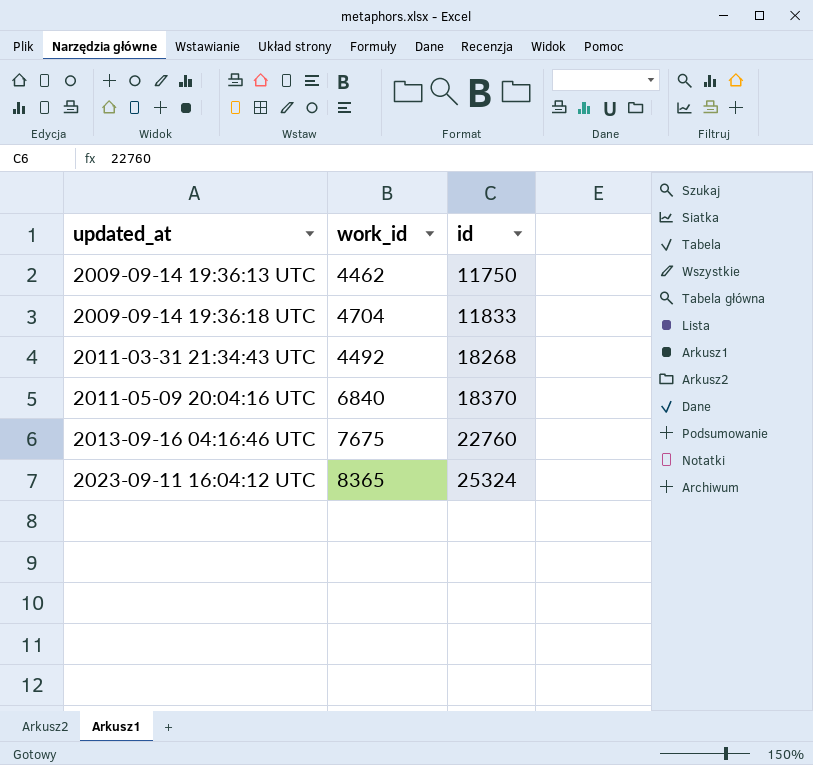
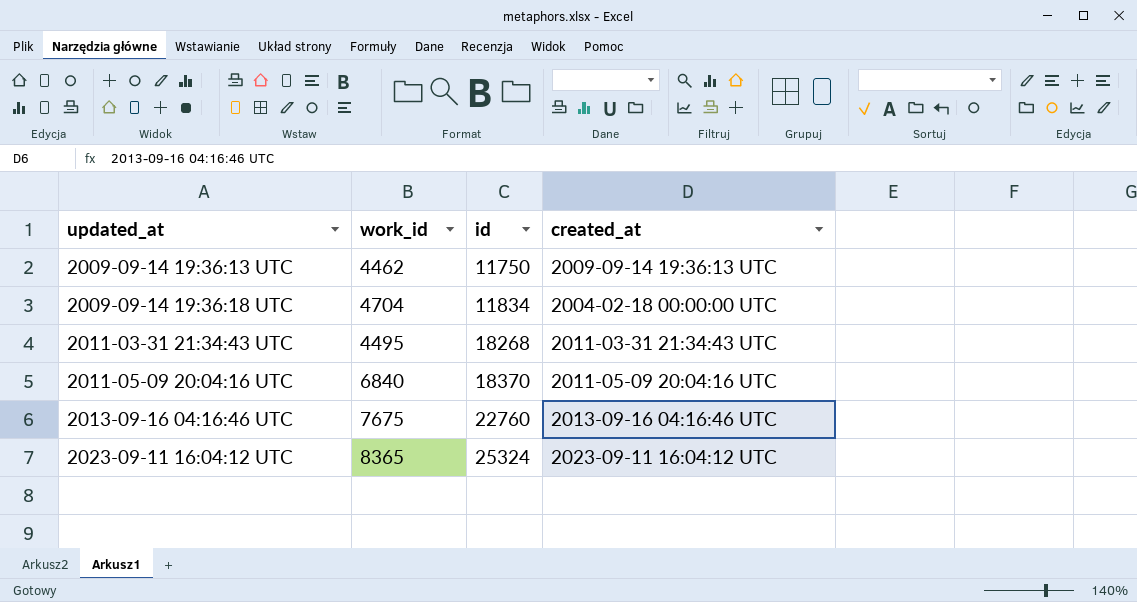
column created_at | position: none -> 4
2009-09-14 19:36:18 UTC | id: 11833 -> 11834
2011-03-31 21:34:43 UTC | work_id: 4492 -> 4495

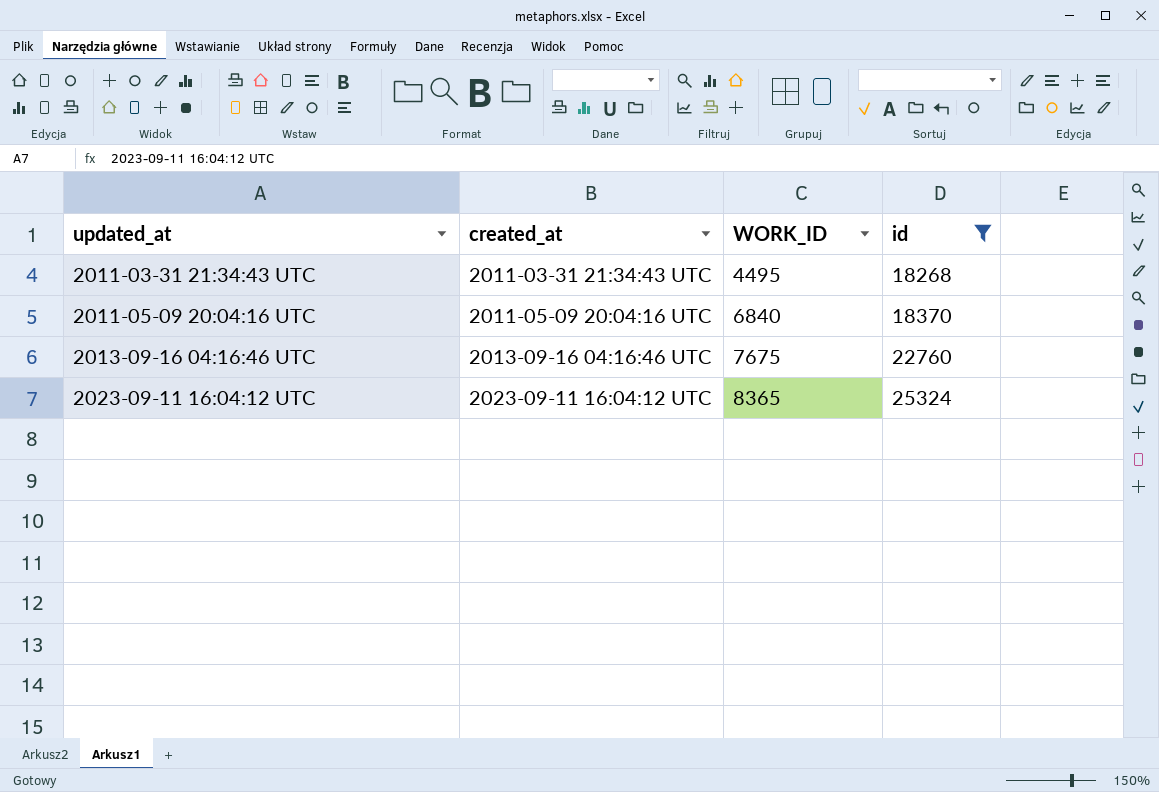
filter: none -> id >= 18268
column created_at | position: 4 -> 2
column name: work_id -> WORK_ID

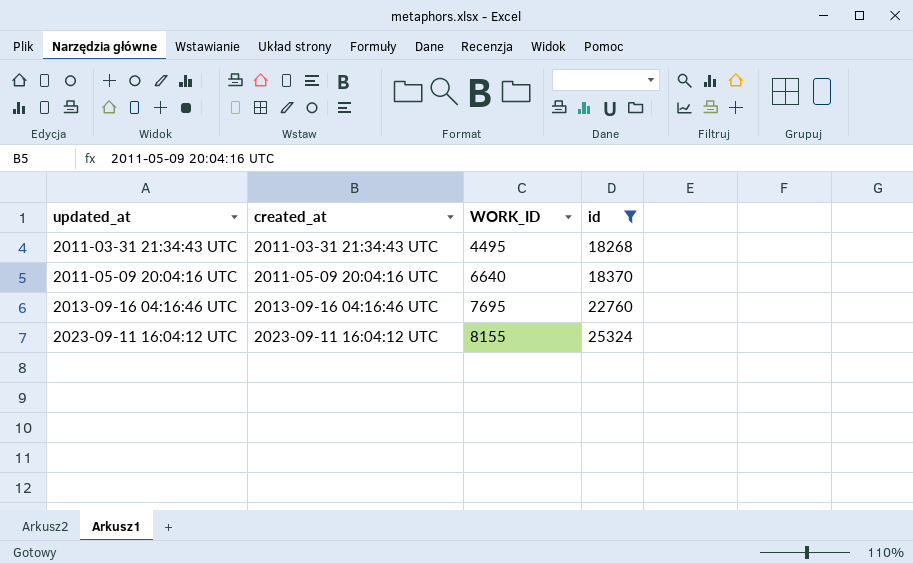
2011-05-09 20:04:16 UTC | WORK_ID: 6840 -> 6640
2013-09-16 04:16:46 UTC | WORK_ID: 7675 -> 7695
2023-09-11 16:04:12 UTC | WORK_ID: 8365 -> 8155

